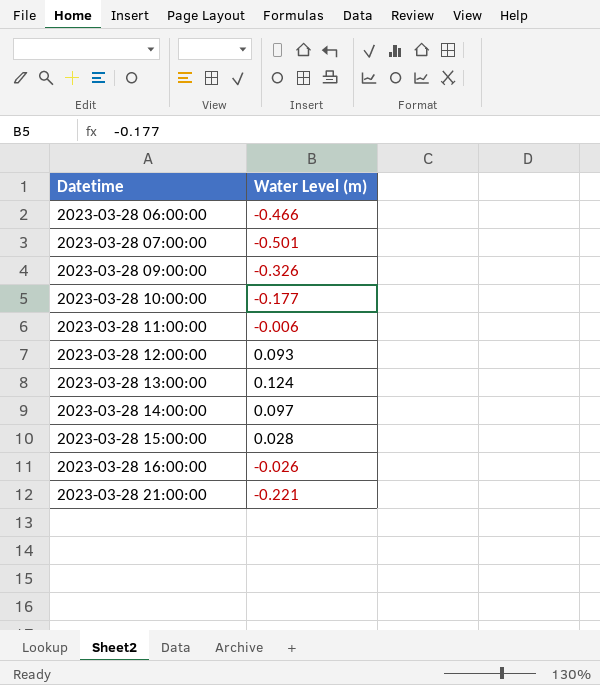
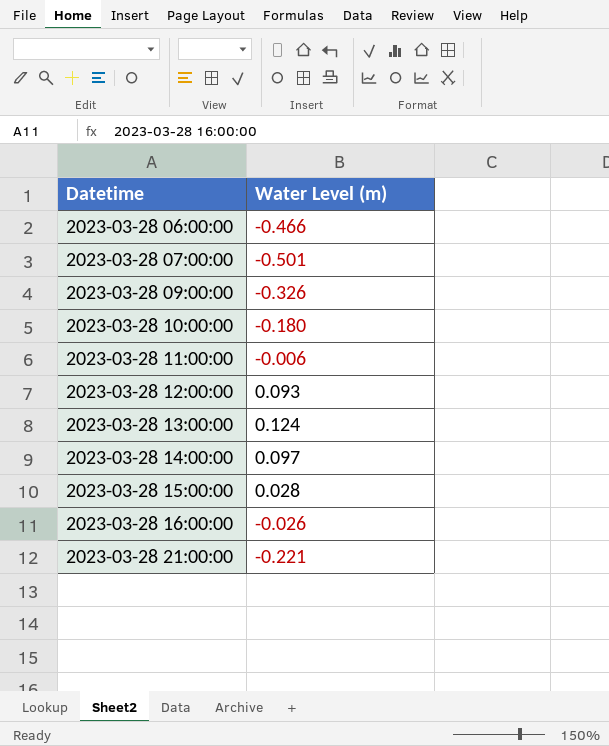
2023-03-28 10:00:00 | Water Level (m): -0.177 -> -0.180

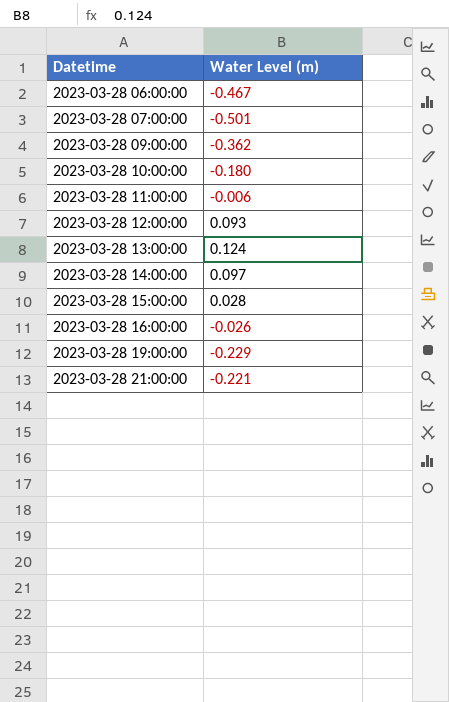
2023-03-28 06:00:00 | Water Level (m): -0.466 -> -0.467
2023-03-28 09:00:00 | Water Level (m): -0.326 -> -0.362
row 2023-03-28 19:00:00: none -> -0.229

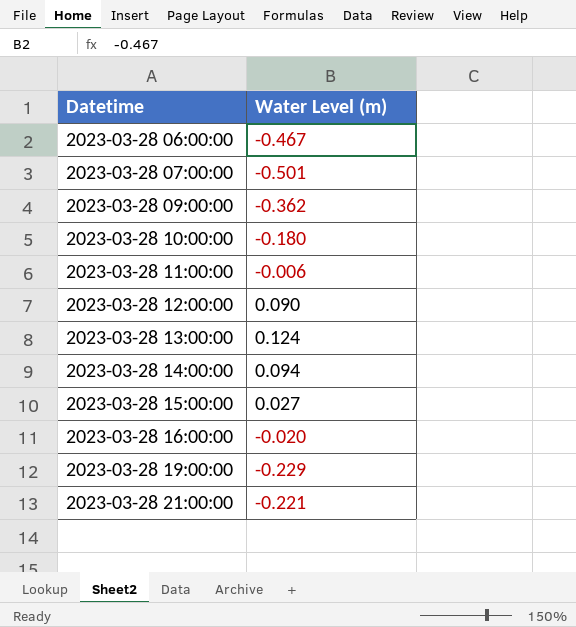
2023-03-28 12:00:00 | Water Level (m): 0.093 -> 0.090
2023-03-28 14:00:00 | Water Level (m): 0.097 -> 0.094
2023-03-28 15:00:00 | Water Level (m): 0.028 -> 0.027
2023-03-28 16:00:00 | Water Level (m): -0.026 -> -0.020

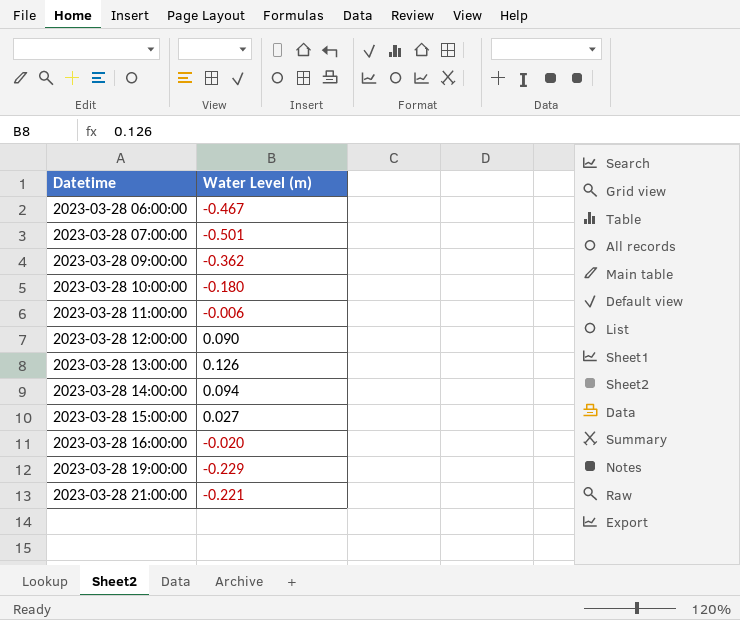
2023-03-28 13:00:00 | Water Level (m): 0.124 -> 0.126

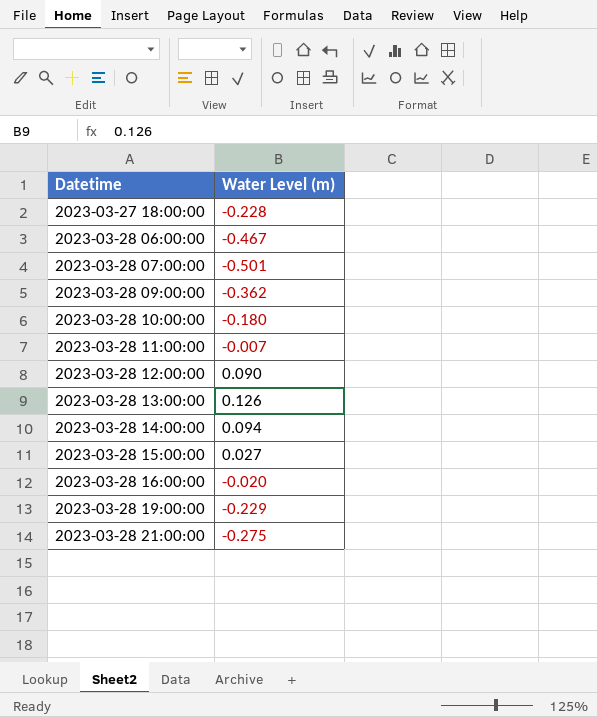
row 2023-03-27 18:00:00: none -> -0.228
2023-03-28 11:00:00 | Water Level (m): -0.006 -> -0.007
2023-03-28 21:00:00 | Water Level (m): -0.221 -> -0.275

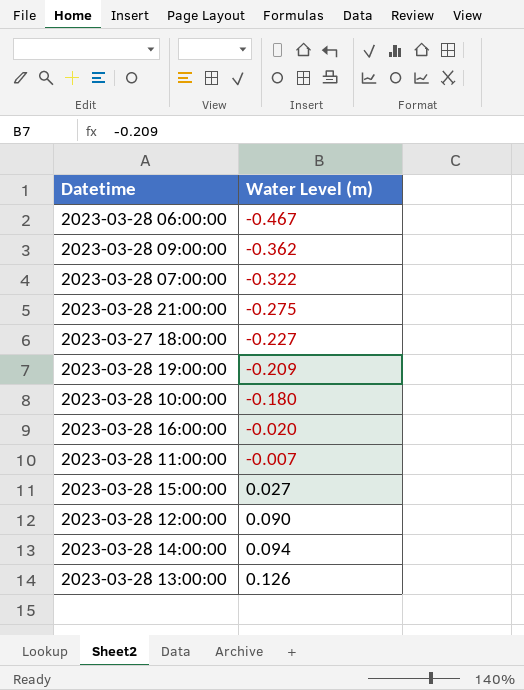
row order: Datetime ascending -> Water Level (m) ascending
2023-03-28 07:00:00 | Water Level (m): -0.501 -> -0.322
2023-03-27 18:00:00 | Water Level (m): -0.228 -> -0.227
2023-03-28 19:00:00 | Water Level (m): -0.229 -> -0.209

